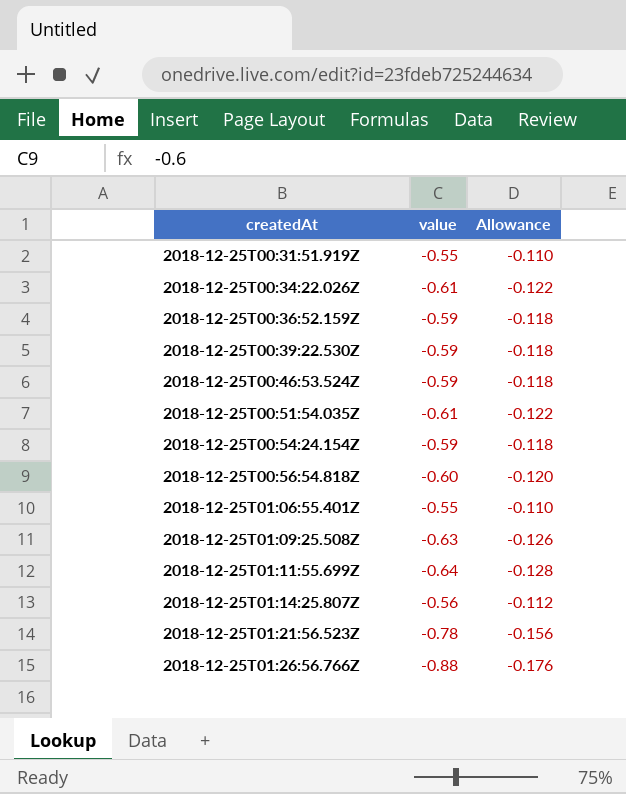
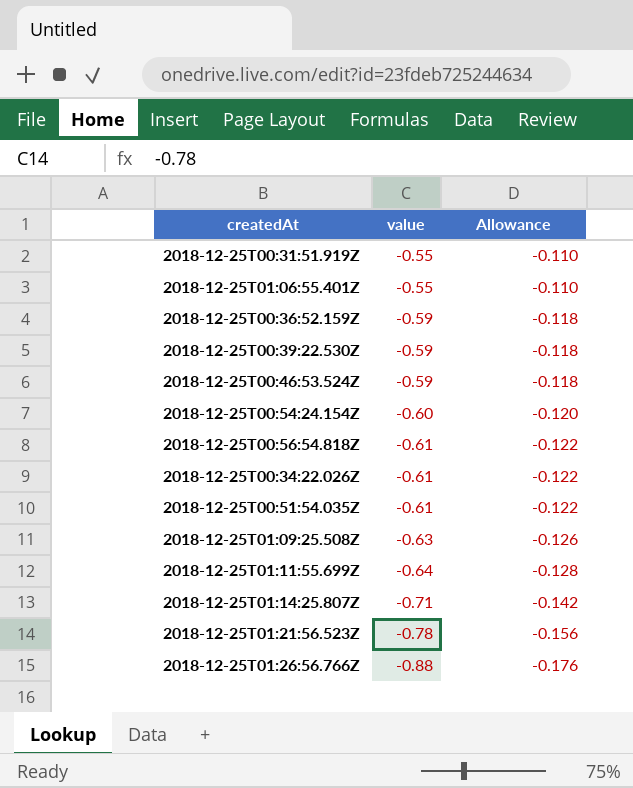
row order: createdAt ascending -> value descending
2018-12-25T00:54:24.154Z | value: -0.59 -> -0.60
2018-12-25T00:54:24.154Z | Allowance: -0.118 -> -0.120
2018-12-25T00:56:54.818Z | value: -0.60 -> -0.61
2018-12-25T00:56:54.818Z | Allowance: -0.120 -> -0.122
2018-12-25T01:14:25.807Z | value: -0.56 -> -0.71
2018-12-25T01:14:25.807Z | Allowance: -0.112 -> -0.142

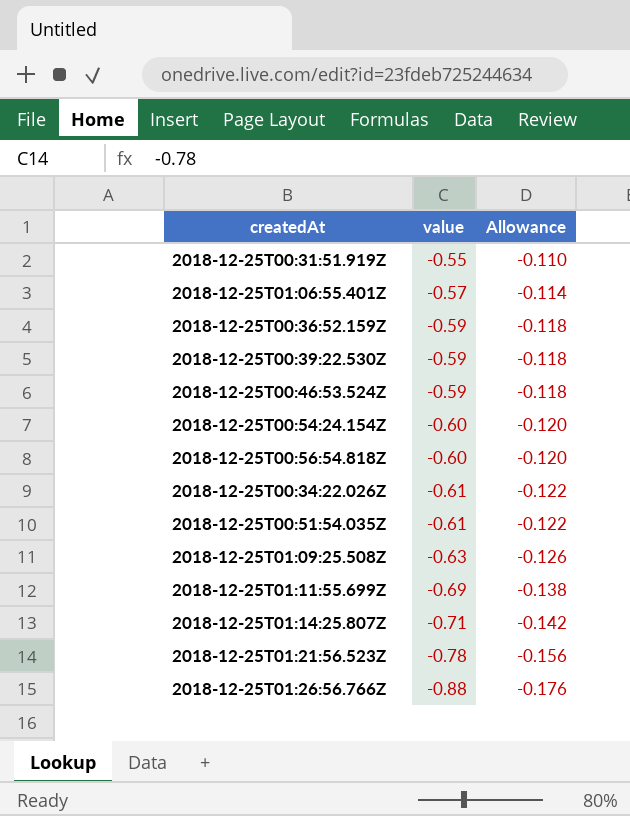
2018-12-25T01:06:55.401Z | value: -0.55 -> -0.57
2018-12-25T01:06:55.401Z | Allowance: -0.110 -> -0.114
2018-12-25T00:56:54.818Z | value: -0.61 -> -0.60
2018-12-25T00:56:54.818Z | Allowance: -0.122 -> -0.120
2018-12-25T01:11:55.699Z | value: -0.64 -> -0.69
2018-12-25T01:11:55.699Z | Allowance: -0.128 -> -0.138

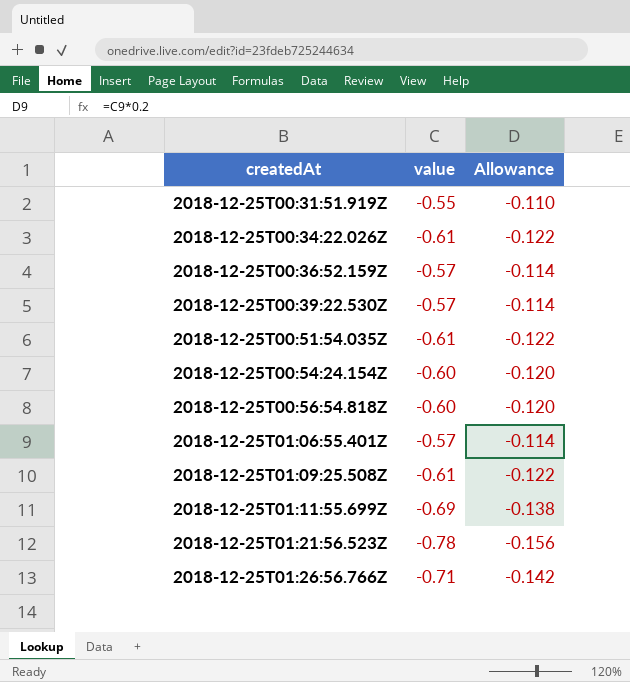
row order: value descending -> createdAt ascending
row 2018-12-25T00:46:53.524Z: -0.59 | -0.118 -> none
row 2018-12-25T01:14:25.807Z: -0.71 | -0.142 -> none
2018-12-25T00:36:52.159Z | value: -0.59 -> -0.57
2018-12-25T00:36:52.159Z | Allowance: -0.118 -> -0.114
2018-12-25T00:39:22.530Z | value: -0.59 -> -0.57
2018-12-25T00:39:22.530Z | Allowance: -0.118 -> -0.114
2018-12-25T01:09:25.508Z | value: -0.63 -> -0.61
2018-12-25T01:09:25.508Z | Allowance: -0.126 -> -0.122
2018-12-25T01:26:56.766Z | value: -0.88 -> -0.71
2018-12-25T01:26:56.766Z | Allowance: -0.176 -> -0.142

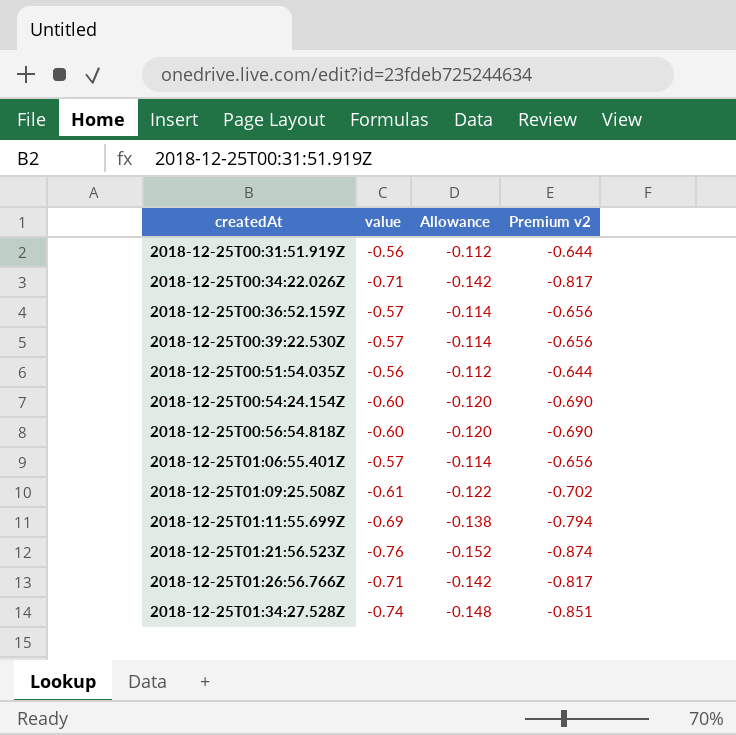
column Premium v2 | formula: none -> [value] * 1.15
2018-12-25T00:31:51.919Z | value: -0.55 -> -0.56
2018-12-25T00:31:51.919Z | Allowance: -0.110 -> -0.112
2018-12-25T00:34:22.026Z | value: -0.61 -> -0.71
2018-12-25T00:34:22.026Z | Allowance: -0.122 -> -0.142
2018-12-25T00:51:54.035Z | value: -0.61 -> -0.56
2018-12-25T00:51:54.035Z | Allowance: -0.122 -> -0.112
2018-12-25T01:21:56.523Z | value: -0.78 -> -0.76
2018-12-25T01:21:56.523Z | Allowance: -0.156 -> -0.152
row 2018-12-25T01:34:27.528Z: none -> -0.74 | -0.148 | -0.851

